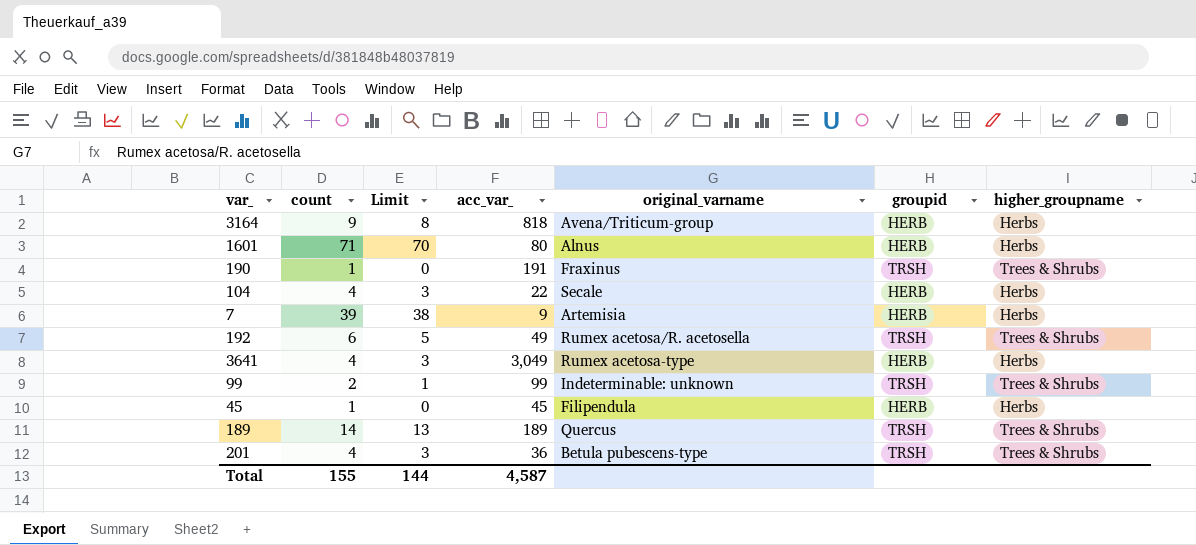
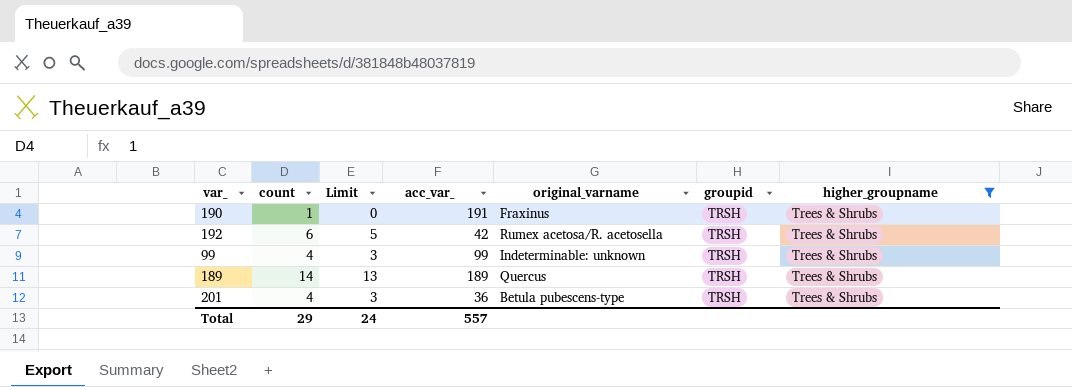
filter: none -> higher_groupname = Trees & Shrubs
192 | acc_var_: 49 -> 42
99 | count: 2 -> 4
99 | Limit: 1 -> 3
Total | count: 155 -> 29
Total | Limit: 144 -> 24
Total | acc_var_: 4,587 -> 557

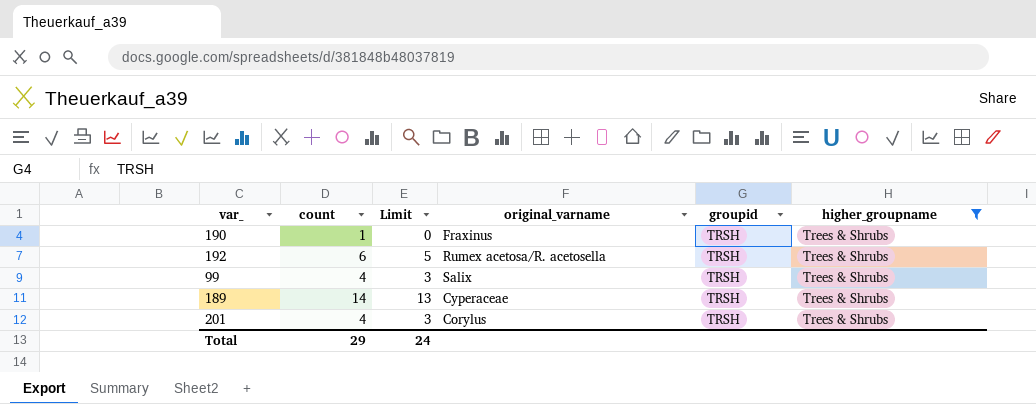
column acc_var_ | position: 4 -> none
99 | original_varname: Indeterminable: unknown -> Salix
189 | original_varname: Quercus -> Cyperaceae
201 | original_varname: Betula pubescens-type -> Corylus

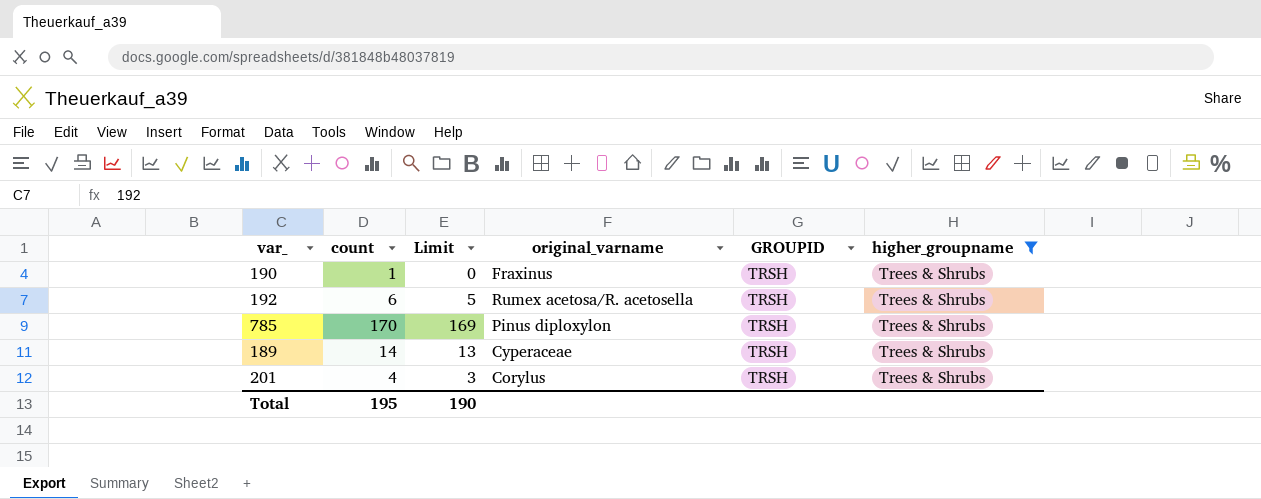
column name: groupid -> GROUPID
row 99: 4 | 3 | Salix | TRSH | Trees & Shrubs -> none
row 785: none -> 170 | 169 | Pinus diploxylon | TRSH | Trees & Shrubs
Total | count: 29 -> 195
Total | Limit: 24 -> 190

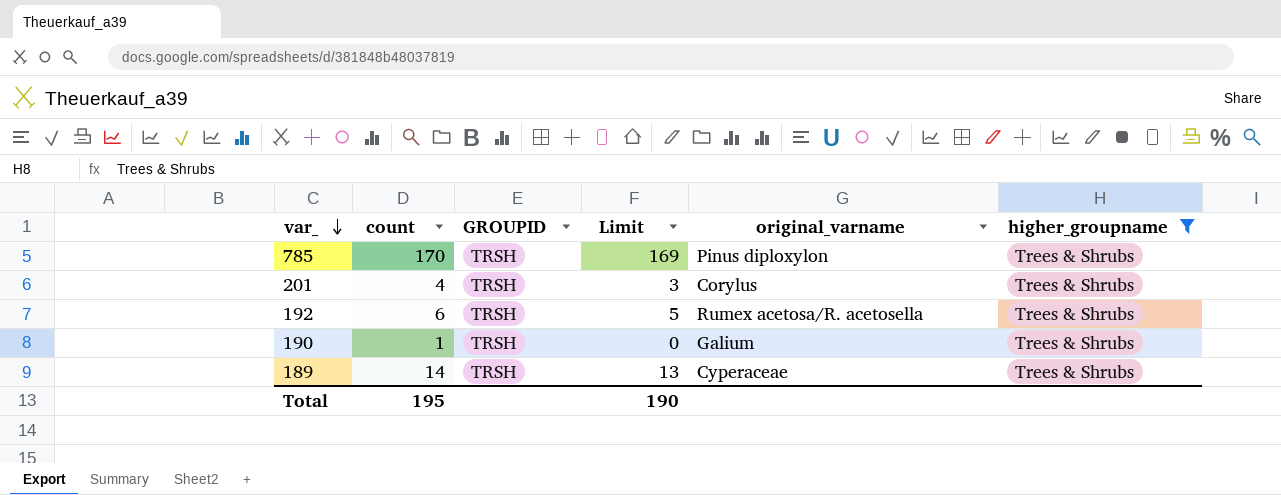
row order: none -> var_ descending
column GROUPID | position: 5 -> 3
190 | original_varname: Fraxinus -> Galium

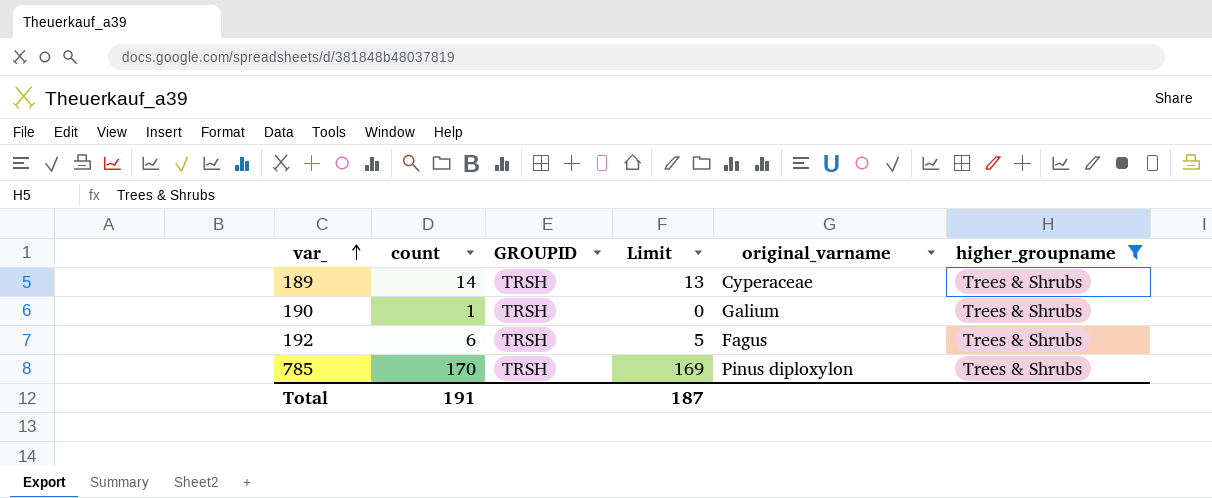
row order: var_ descending -> var_ ascending
row 201: 4 | TRSH | 3 | Corylus | Trees & Shrubs -> none
192 | original_varname: Rumex acetosa/R. acetosella -> Fagus
Total | count: 195 -> 191
Total | Limit: 190 -> 187

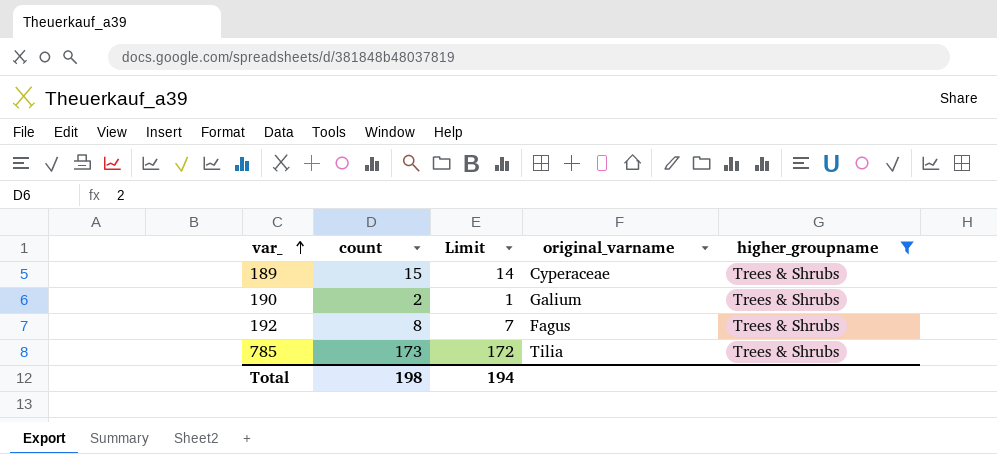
column GROUPID | position: 3 -> none
189 | count: 14 -> 15
189 | Limit: 13 -> 14
190 | count: 1 -> 2
190 | Limit: 0 -> 1
192 | count: 6 -> 8
192 | Limit: 5 -> 7
785 | count: 170 -> 173
785 | Limit: 169 -> 172
785 | original_varname: Pinus diploxylon -> Tilia
Total | count: 191 -> 198
Total | Limit: 187 -> 194

